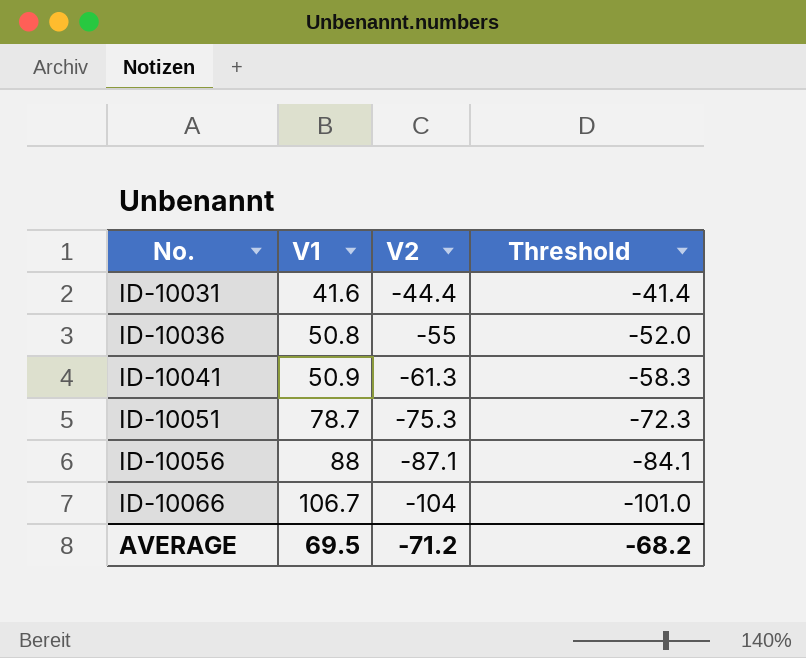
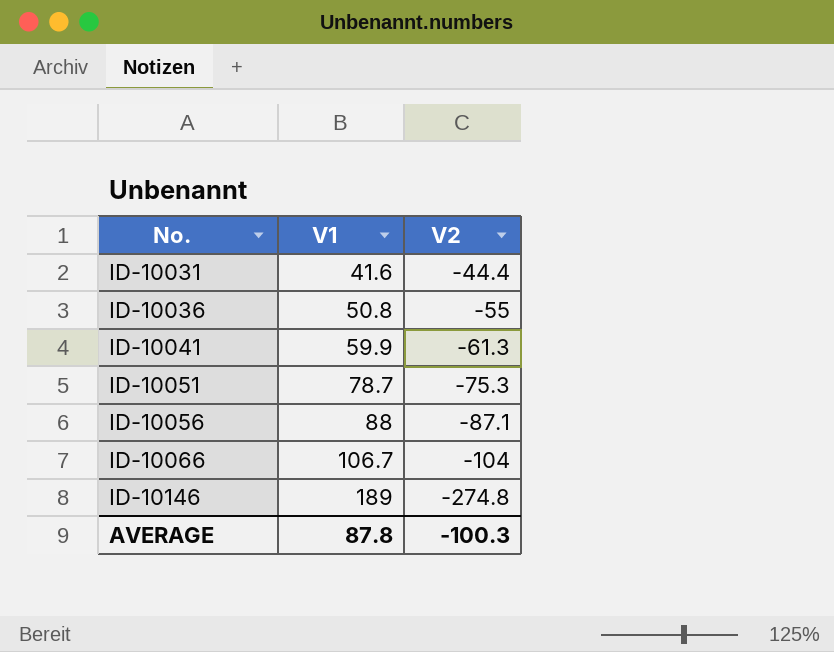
column Threshold | formula: [V2] + 3 -> none
ID-10041 | V1: 50.9 -> 59.9
row ID-10146: none -> 189 | -274.8
AVERAGE | V1: 69.5 -> 87.8
AVERAGE | V2: -71.2 -> -100.3

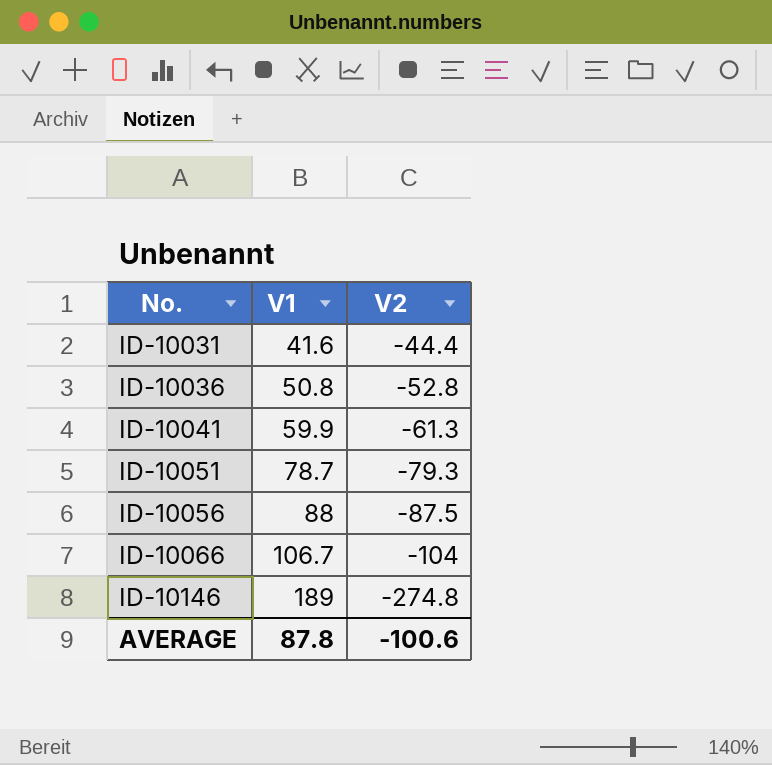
ID-10036 | V2: -55 -> -52.8
ID-10051 | V2: -75.3 -> -79.3
ID-10056 | V2: -87.1 -> -87.5
AVERAGE | V2: -100.3 -> -100.6

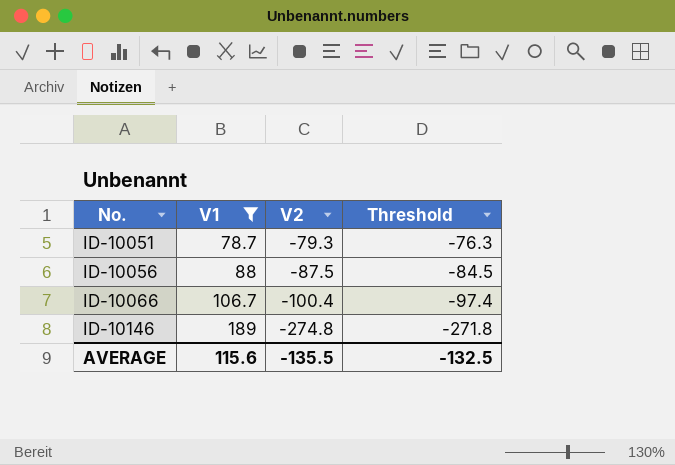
filter: none -> V1 >= 78.7
column Threshold | formula: none -> [V2] + 3
ID-10066 | V2: -104 -> -100.4
AVERAGE | V1: 87.8 -> 115.6
AVERAGE | V2: -100.6 -> -135.5

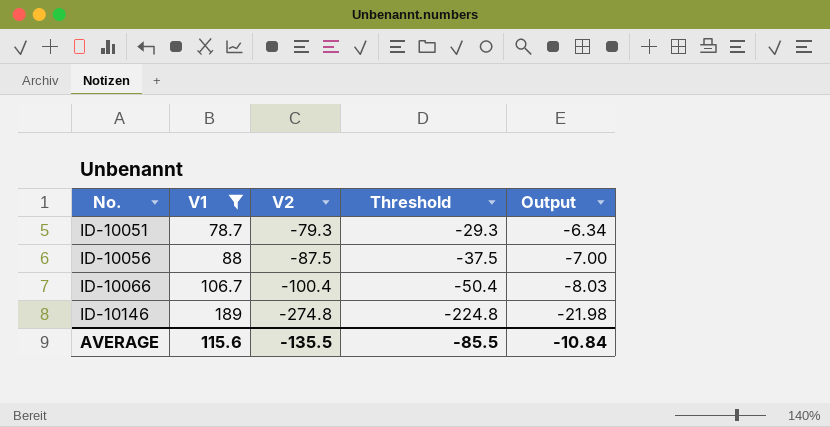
column Threshold | formula: [V2] + 3 -> [V2] + 50
column Output | formula: none -> [V2] * 0.08
AVERAGE | Threshold: -132.5 -> -85.5

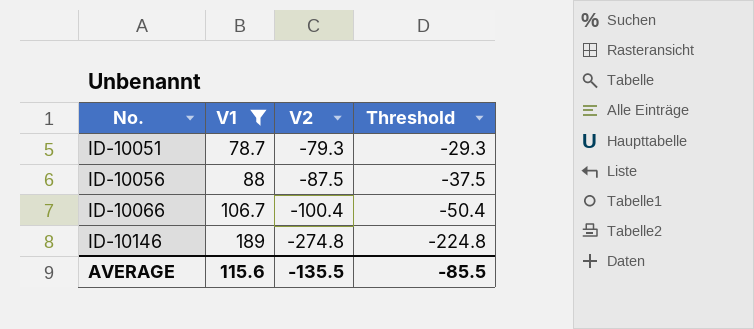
column Output | formula: [V2] * 0.08 -> none

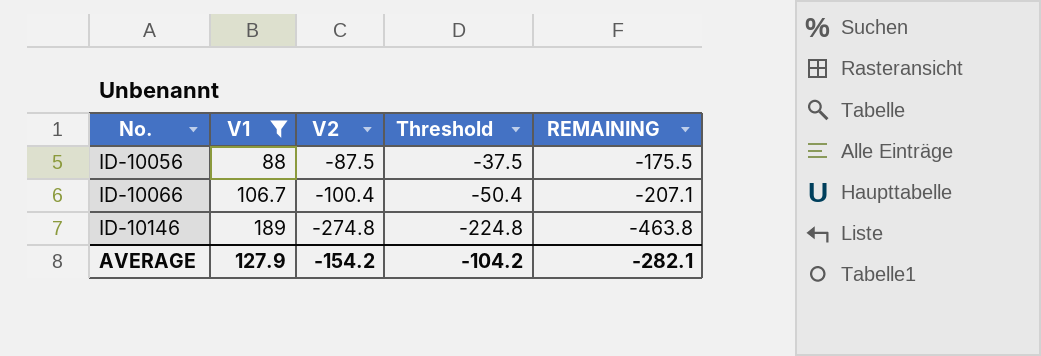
column REMAINING | formula: none -> [V2] - [V1]
row ID-10051: 78.7 | -79.3 | -29.3 -> none
AVERAGE | V1: 115.6 -> 127.9
AVERAGE | V2: -135.5 -> -154.2
AVERAGE | Threshold: -85.5 -> -104.2

